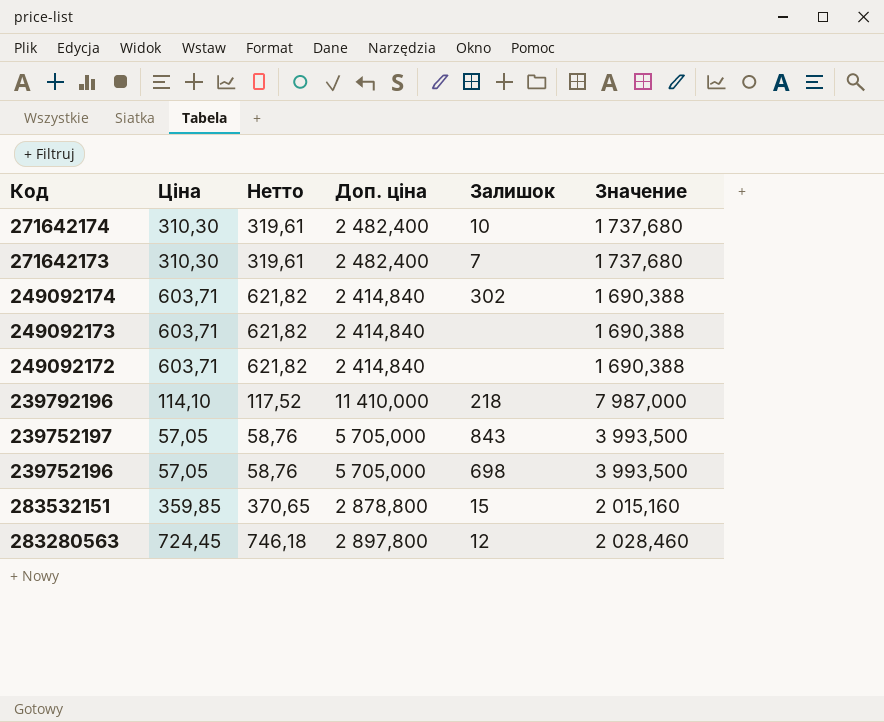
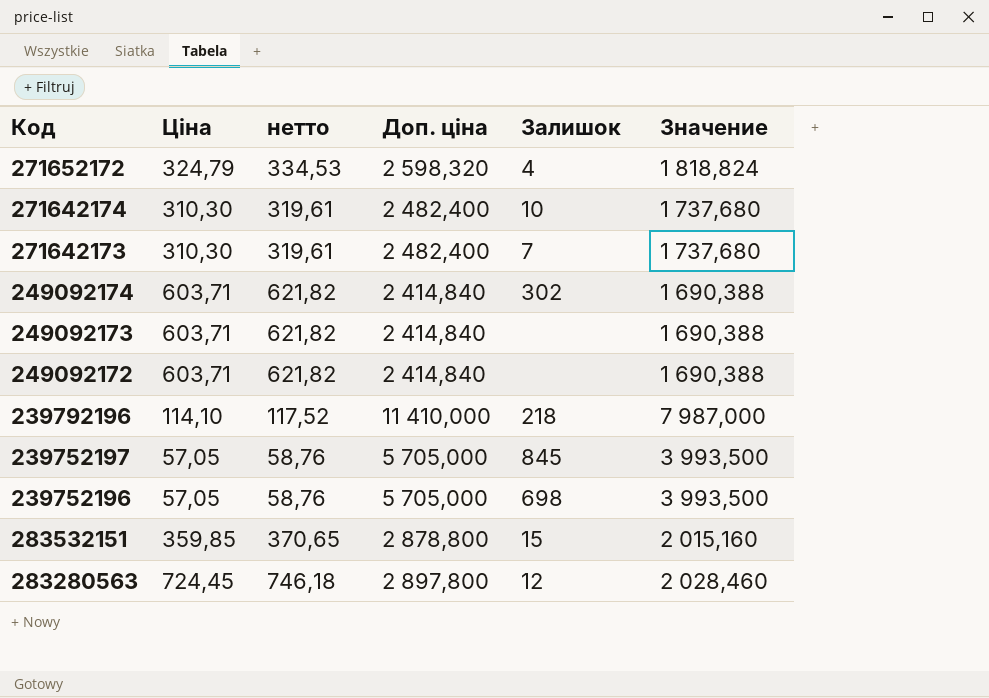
column name: Нетто -> нетто
row 271652172: none -> 324,79 | 334,53 | 2 598,320 | 4 | 1 818,824
239752197 | Залишок: 843 -> 845

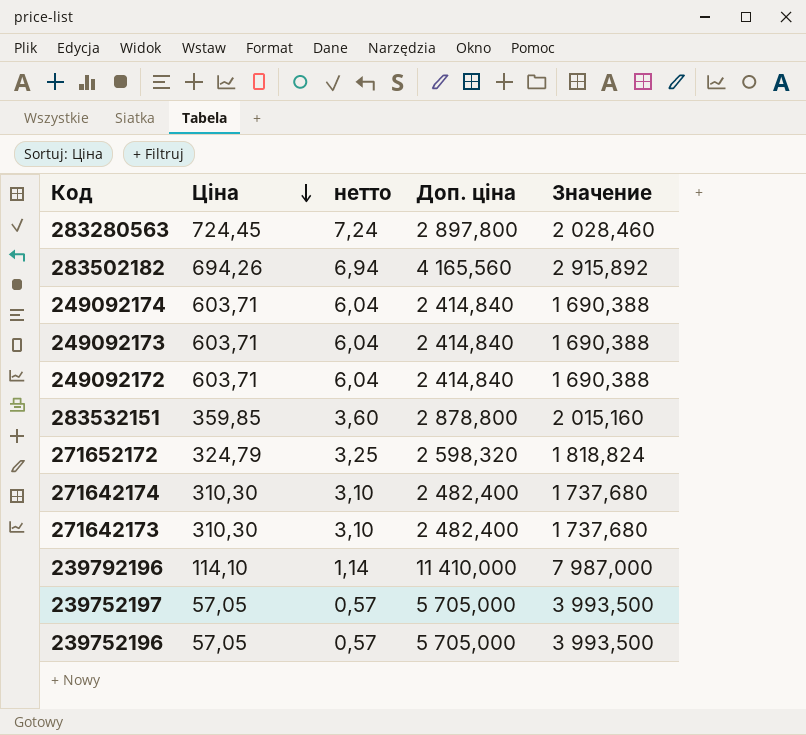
row order: none -> Ціна descending
column Залишок | position: 5 -> none
column нетто | formula: [Ціна] * 1,03 -> [Ціна] * 0,01
row 283502182: none -> 694,26 | 6,94 | 4 165,560 | 2 915,892

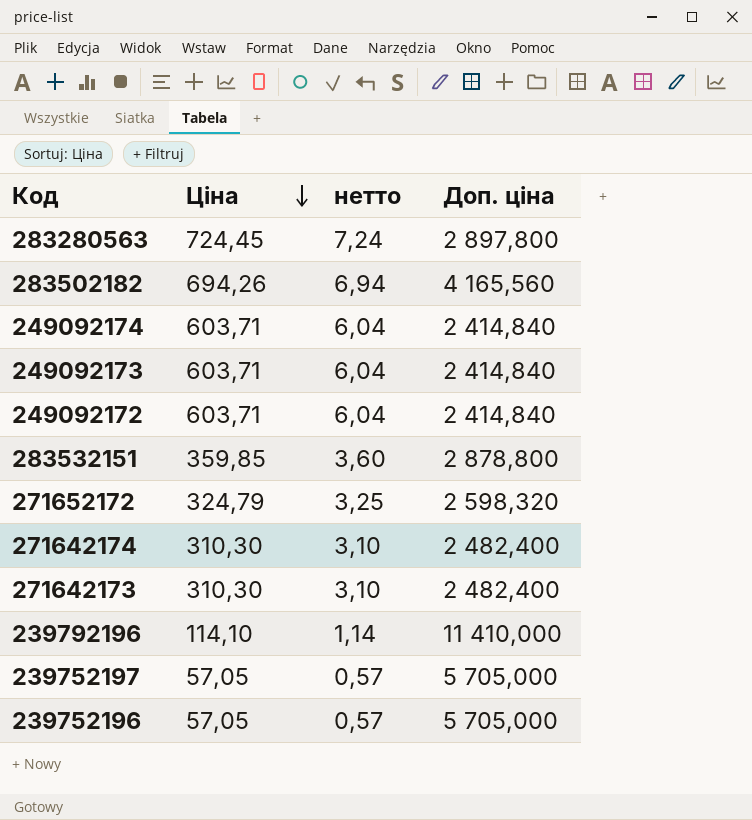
column Значение | formula: [Доп. ціна] * 0,7 -> none

